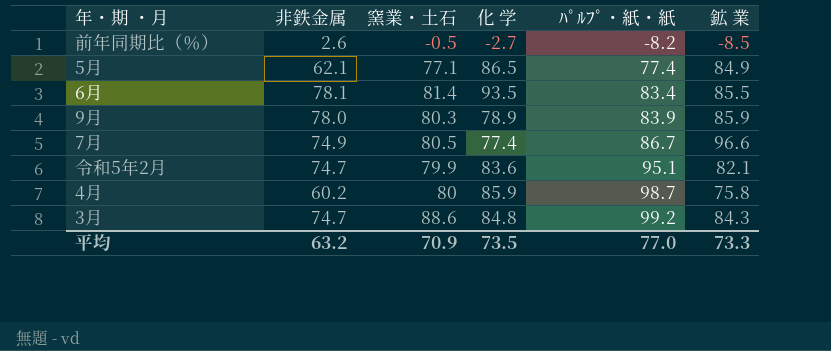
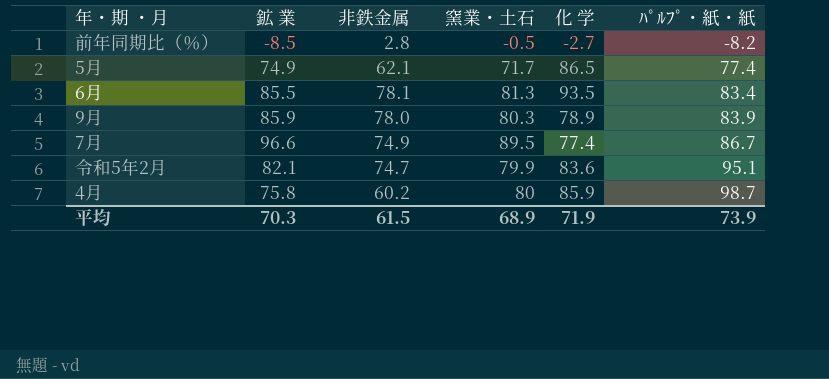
column 鉱 業 | position: 6 -> 2
row 3月: 74.7 | 88.6 | 84.8 | 99.2 | 84.3 -> none
前年同期比（％） | 非鉄金属: 2.6 -> 2.8
5月 | 鉱 業: 84.9 -> 74.9
5月 | 窯業・土石: 77.1 -> 71.7
6月 | 窯業・土石: 81.4 -> 81.3
7月 | 窯業・土石: 80.5 -> 89.5
平均 | 鉱 業: 73.3 -> 70.3
平均 | 非鉄金属: 63.2 -> 61.5
平均 | 窯業・土石: 70.9 -> 68.9
平均 | 化 学: 73.5 -> 71.9
平均 | ﾊﾟﾙﾌﾟ・紙・紙: 77.0 -> 73.9

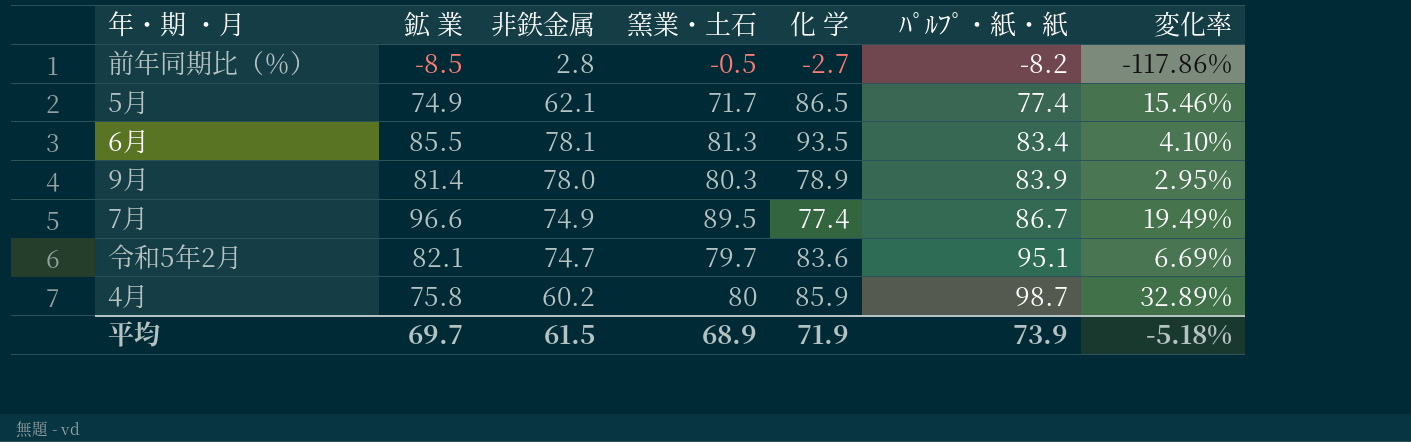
column 変化率 | formula: none -> ([窯業・土石] - [非鉄金属]) / [非鉄金属]
9月 | 鉱 業: 85.9 -> 81.4
令和5年2月 | 窯業・土石: 79.9 -> 79.7
平均 | 鉱 業: 70.3 -> 69.7

